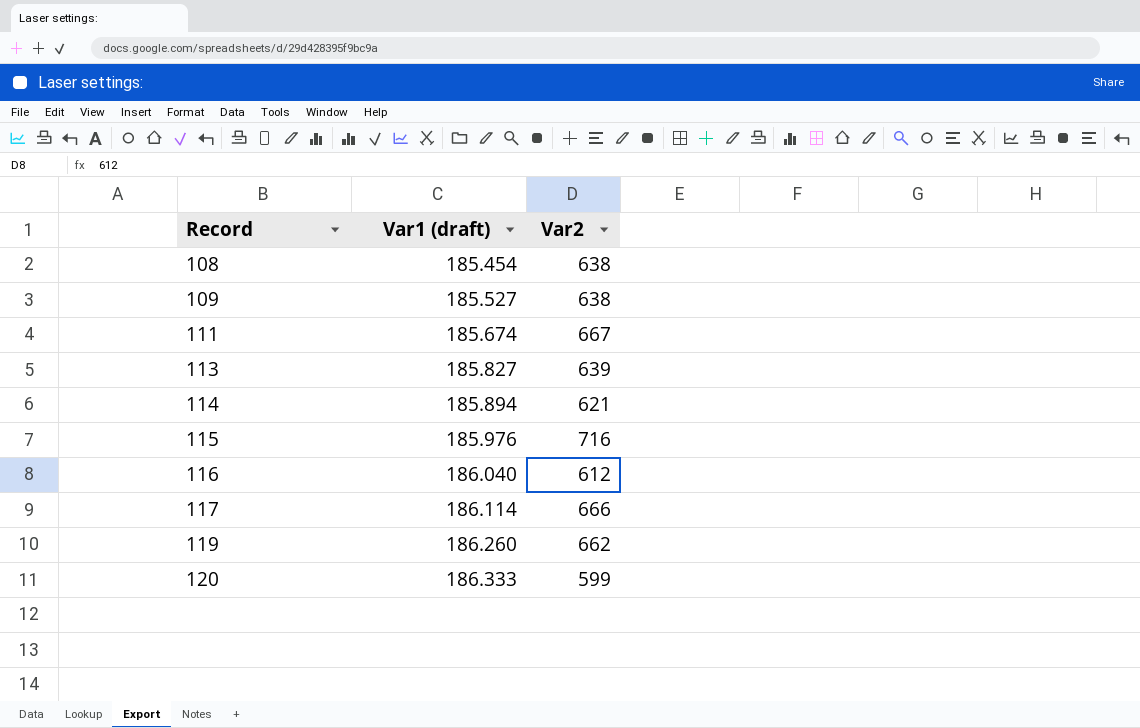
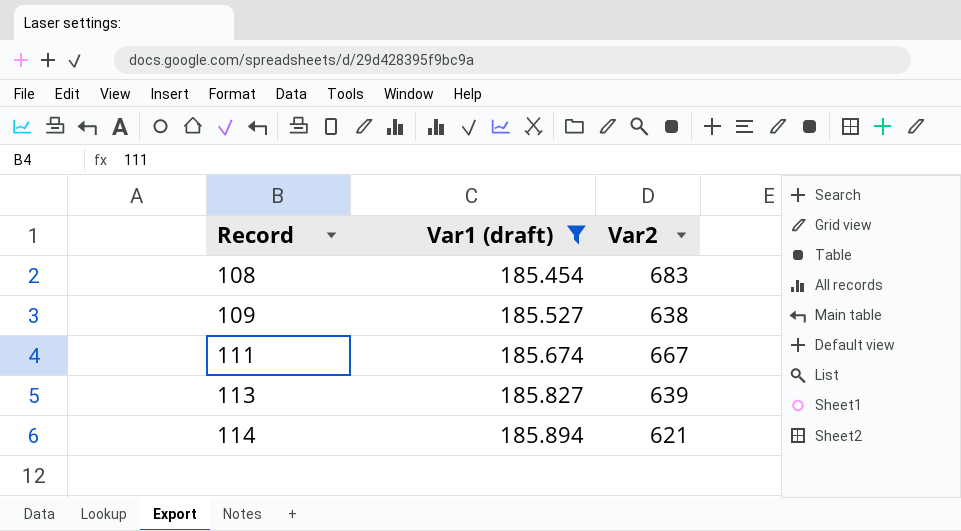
filter: none -> Var1 (draft) <= 185.894
108 | Var2: 638 -> 683

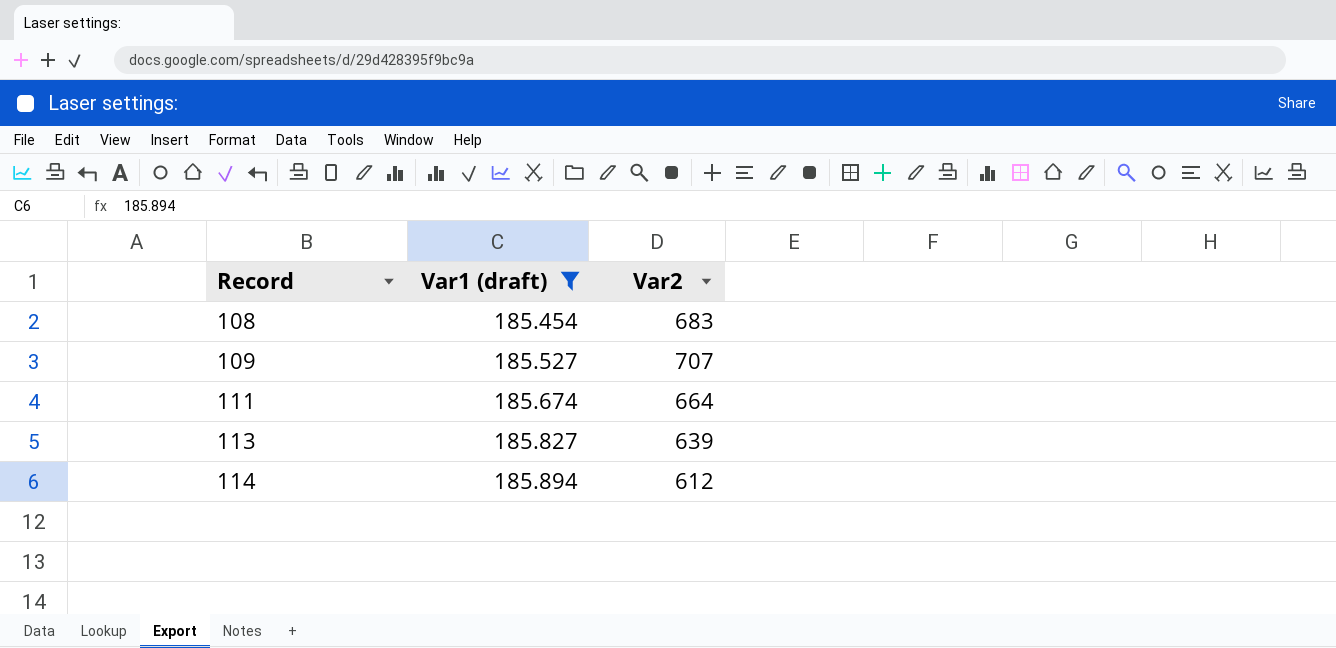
109 | Var2: 638 -> 707
111 | Var2: 667 -> 664
114 | Var2: 621 -> 612

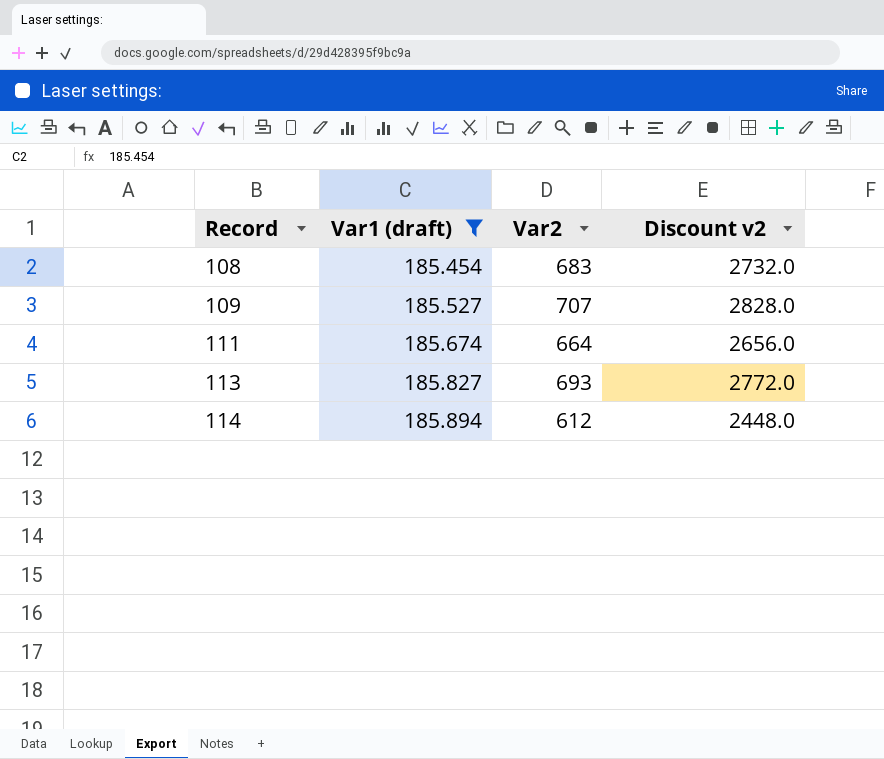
column Discount v2 | formula: none -> [Var2] * 4
113 | Var2: 639 -> 693

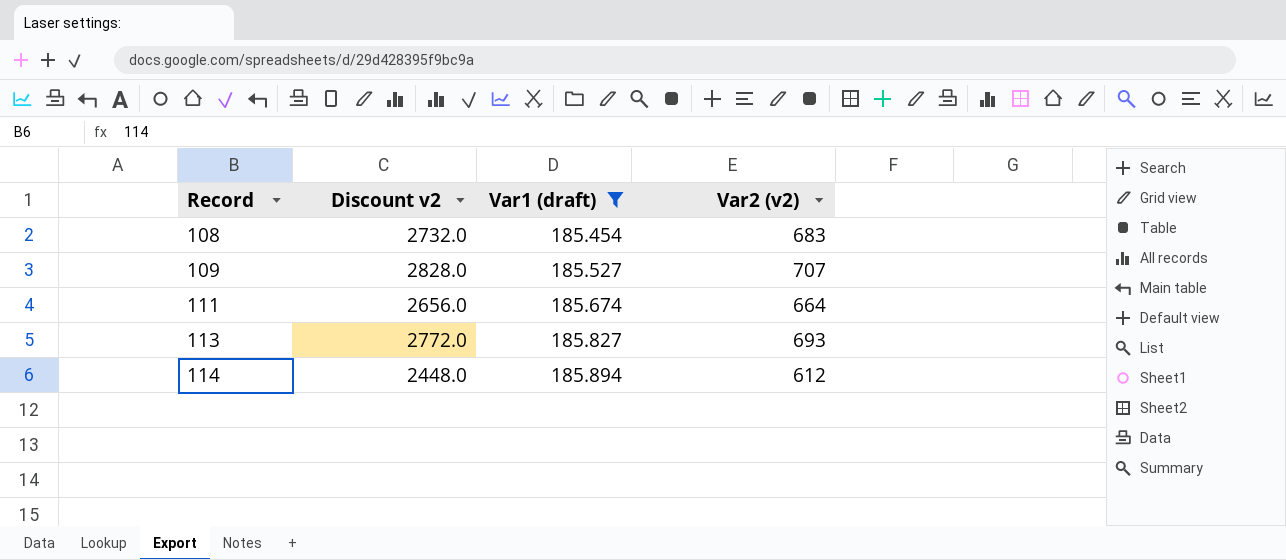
column Discount v2 | position: 4 -> 2
column name: Var2 -> Var2 (v2)

